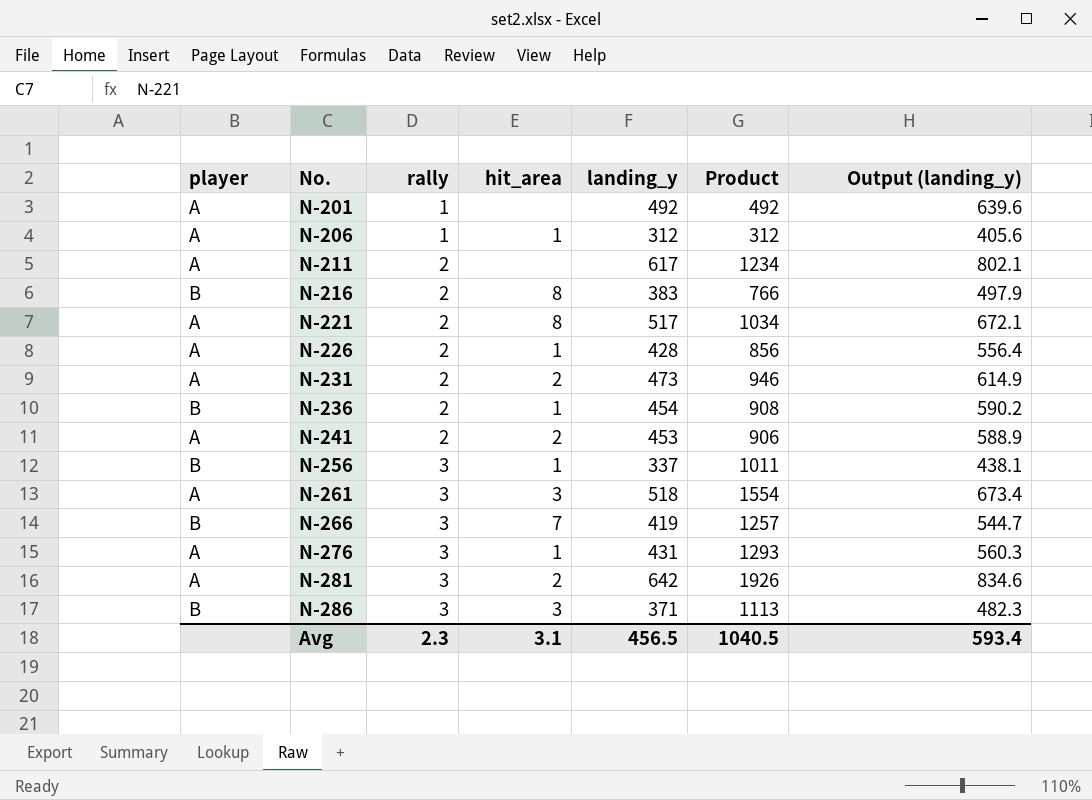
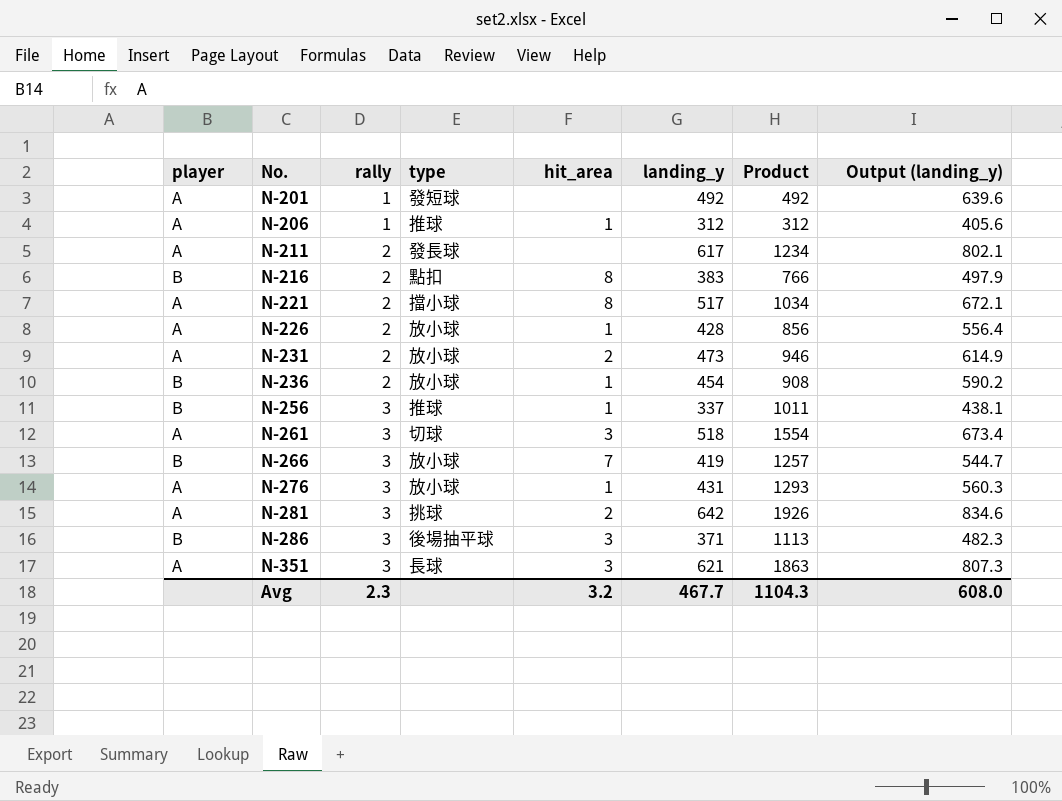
column type | position: none -> 4
row N-241: A | 2 | 2 | 453 | 906 | 588.9 -> none
row N-351: none -> A | 3 | 長球 | 3 | 621 | 1863 | 807.3
Avg | hit_area: 3.1 -> 3.2
Avg | landing_y: 456.5 -> 467.7
Avg | Product: 1040.5 -> 1104.3
Avg | Output (landing_y): 593.4 -> 608.0

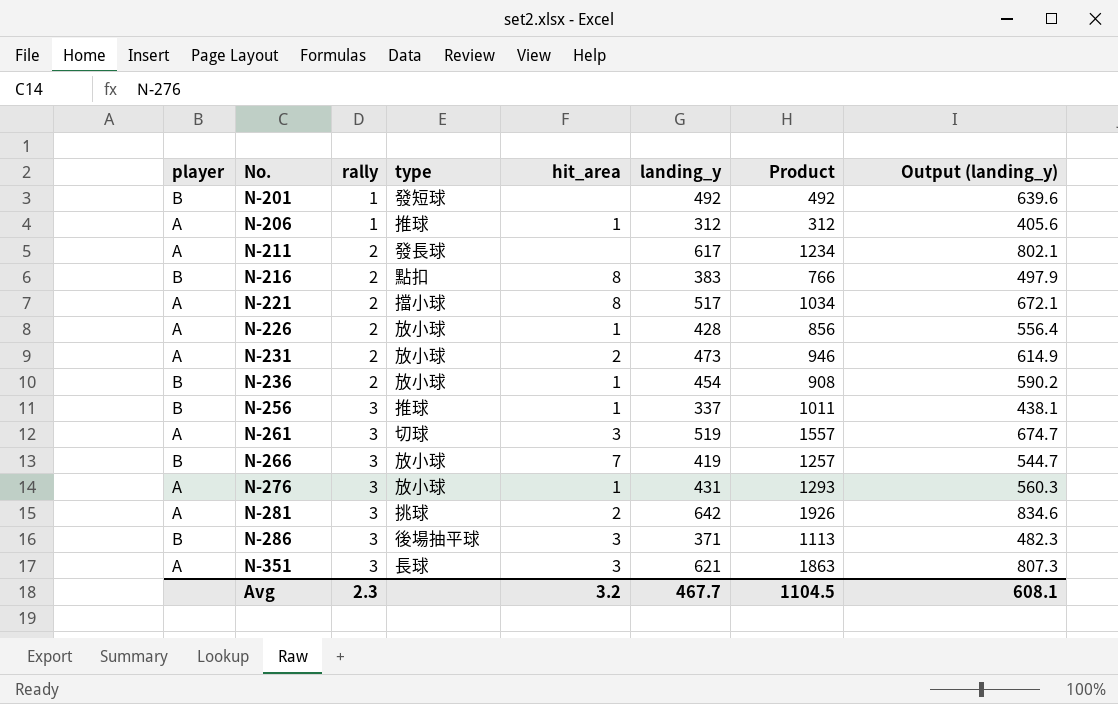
N-201 | player: A -> B
N-261 | landing_y: 518 -> 519
N-261 | Product: 1554 -> 1557
N-261 | Output (landing_y): 673.4 -> 674.7
Avg | Product: 1104.3 -> 1104.5
Avg | Output (landing_y): 608.0 -> 608.1

